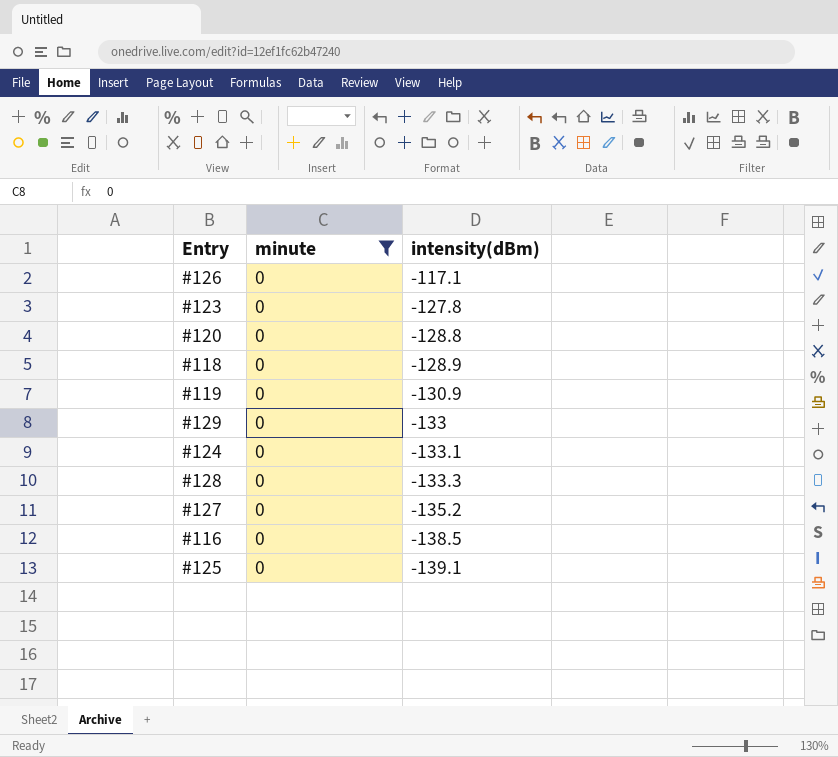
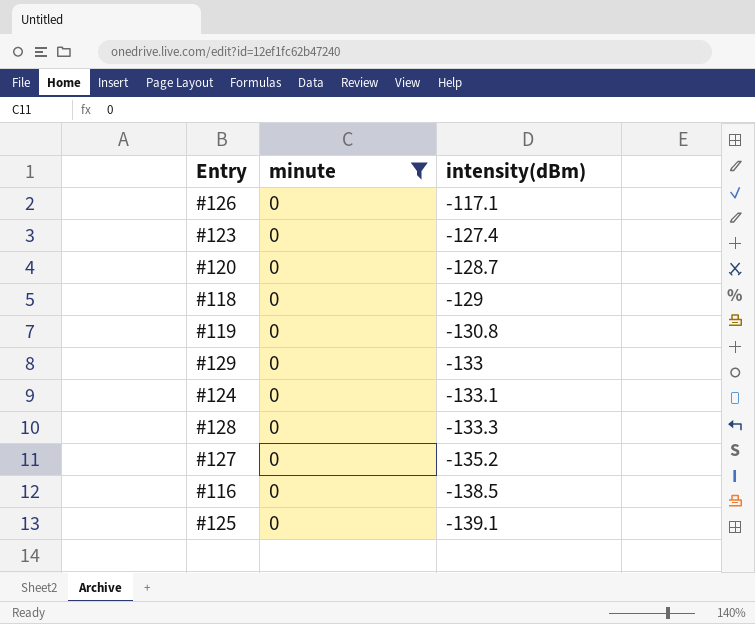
#123 | intensity(dBm): -127.8 -> -127.4
#120 | intensity(dBm): -128.8 -> -128.7
#118 | intensity(dBm): -128.9 -> -129
#119 | intensity(dBm): -130.9 -> -130.8

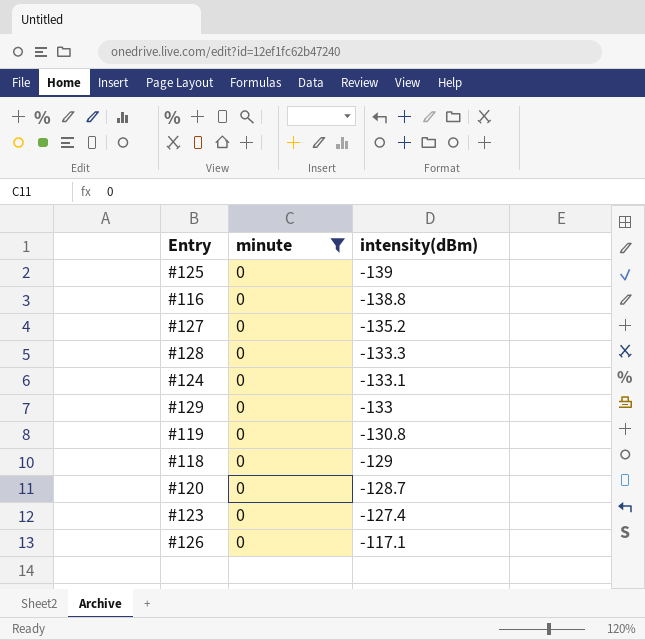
row order: intensity(dBm) descending -> intensity(dBm) ascending
#125 | intensity(dBm): -139.1 -> -139
#116 | intensity(dBm): -138.5 -> -138.8

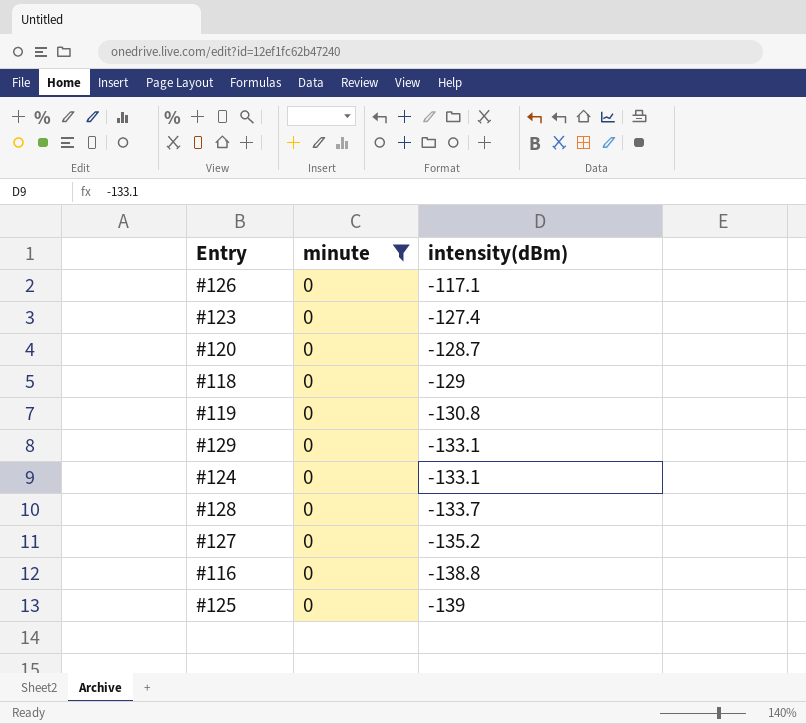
row order: intensity(dBm) ascending -> intensity(dBm) descending
#129 | intensity(dBm): -133 -> -133.1
#128 | intensity(dBm): -133.3 -> -133.7

